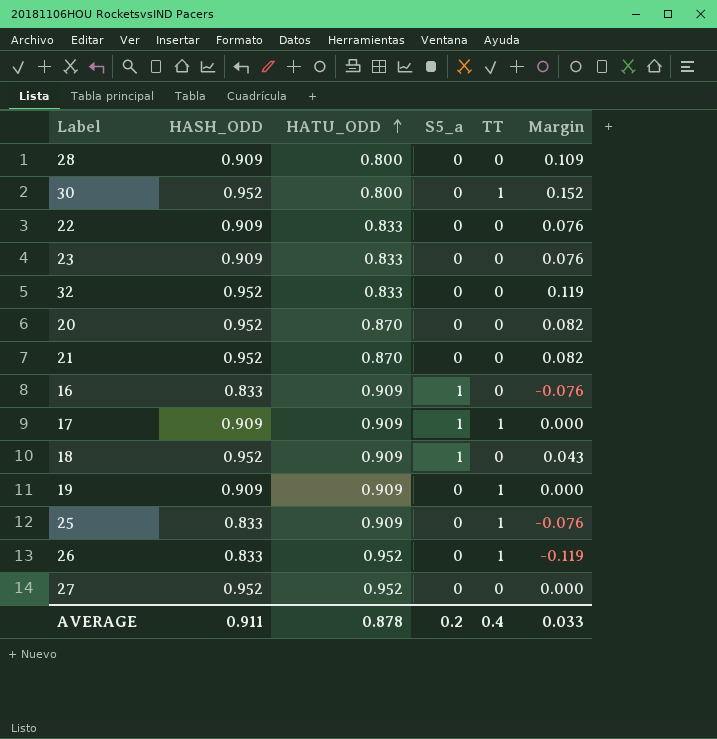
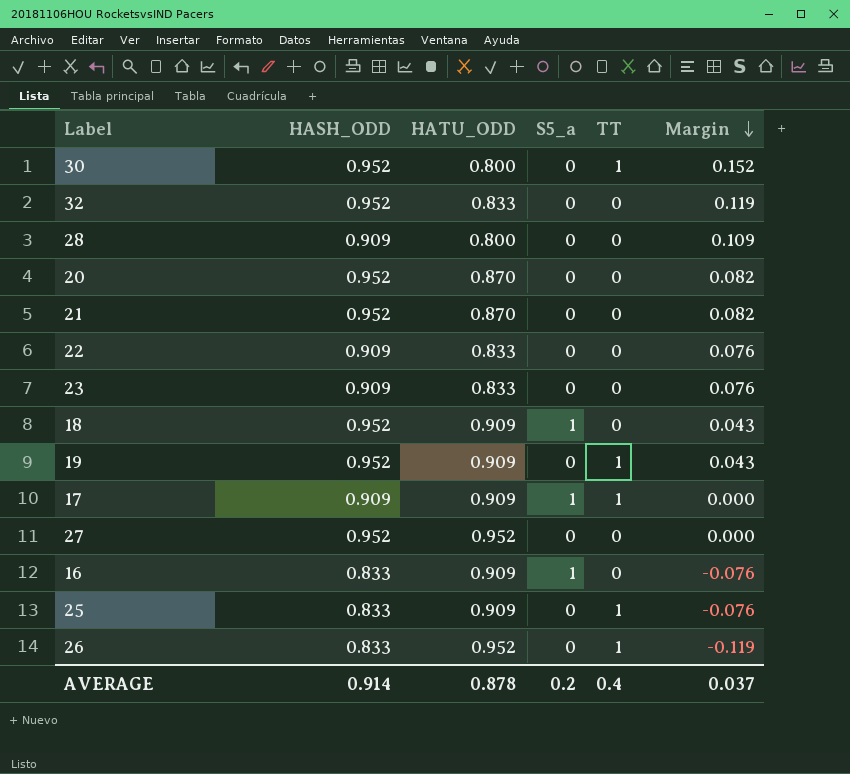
row order: HATU_ODD ascending -> Margin descending
19 | HASH_ODD: 0.909 -> 0.952
19 | Margin: 0.000 -> 0.043
AVERAGE | HASH_ODD: 0.911 -> 0.914
AVERAGE | Margin: 0.033 -> 0.037

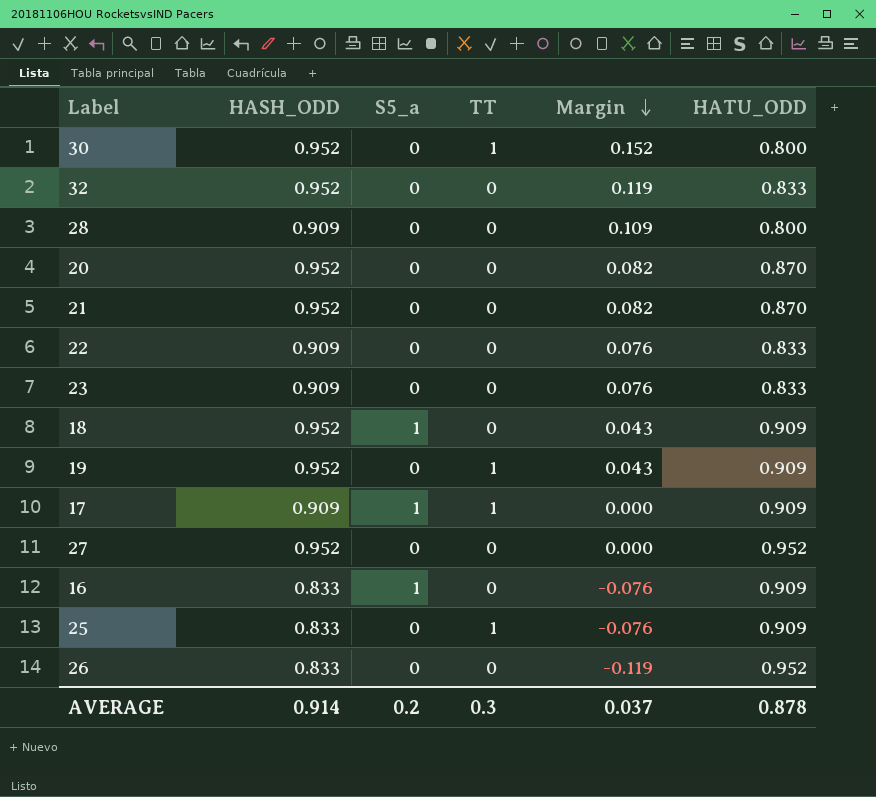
column HATU_ODD | position: 3 -> 6
26 | TT: 1 -> 0
AVERAGE | TT: 0.4 -> 0.3

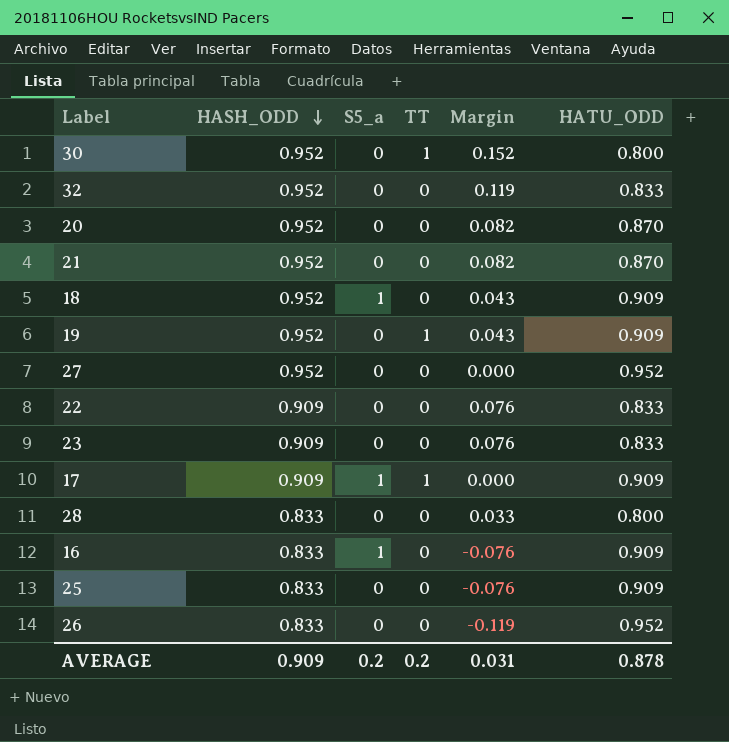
row order: Margin descending -> HASH_ODD descending
28 | HASH_ODD: 0.909 -> 0.833
28 | Margin: 0.109 -> 0.033
25 | TT: 1 -> 0
AVERAGE | HASH_ODD: 0.914 -> 0.909
AVERAGE | TT: 0.3 -> 0.2
AVERAGE | Margin: 0.037 -> 0.031

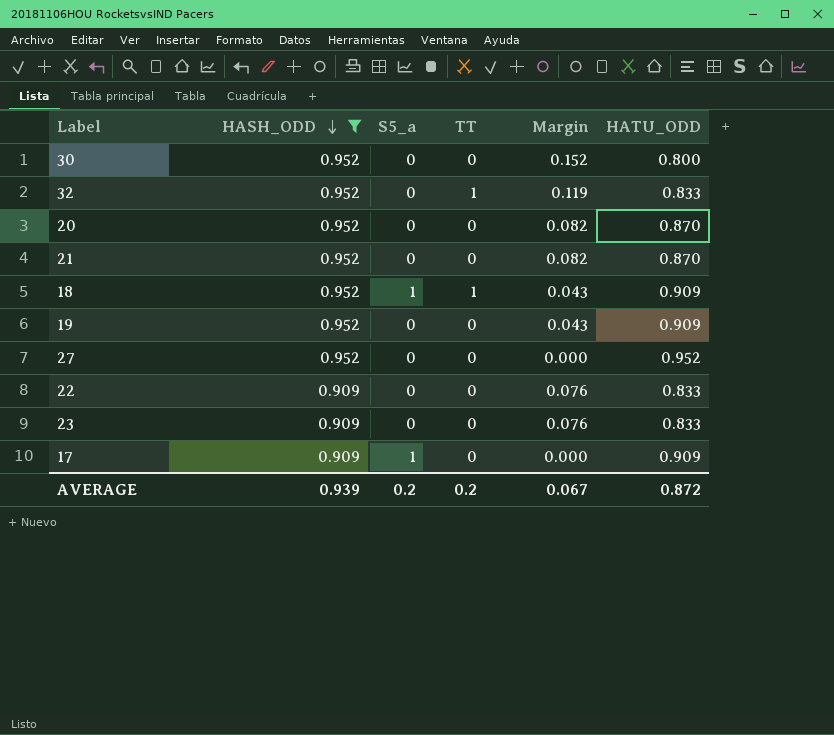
filter: none -> HASH_ODD != 0.833
30 | TT: 1 -> 0
32 | TT: 0 -> 1
18 | TT: 0 -> 1
19 | TT: 1 -> 0
17 | TT: 1 -> 0
AVERAGE | HASH_ODD: 0.909 -> 0.939
AVERAGE | Margin: 0.031 -> 0.067
AVERAGE | HATU_ODD: 0.878 -> 0.872

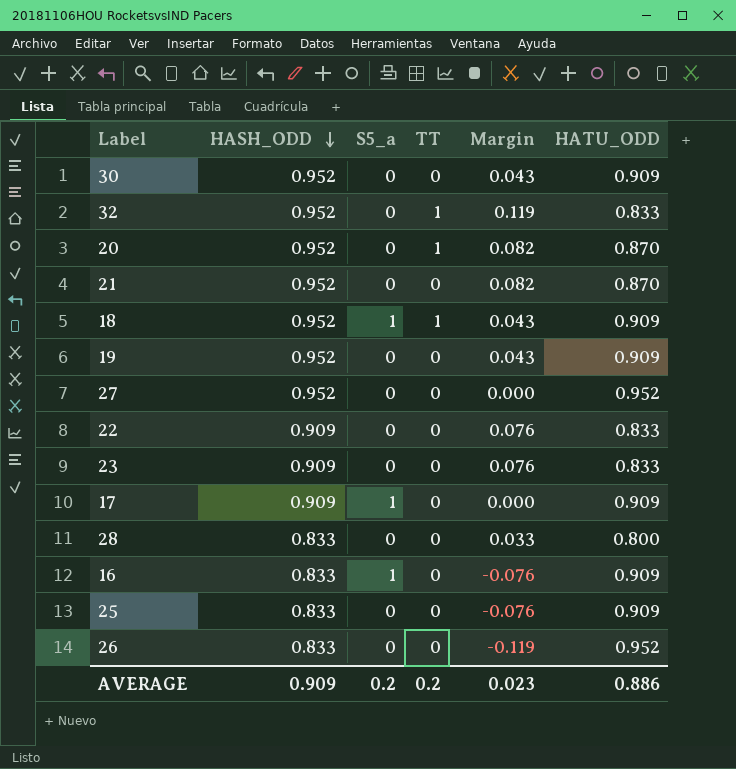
filter: HASH_ODD != 0.833 -> none
30 | Margin: 0.152 -> 0.043
30 | HATU_ODD: 0.800 -> 0.909
20 | TT: 0 -> 1
AVERAGE | HASH_ODD: 0.939 -> 0.909
AVERAGE | Margin: 0.067 -> 0.023
AVERAGE | HATU_ODD: 0.872 -> 0.886

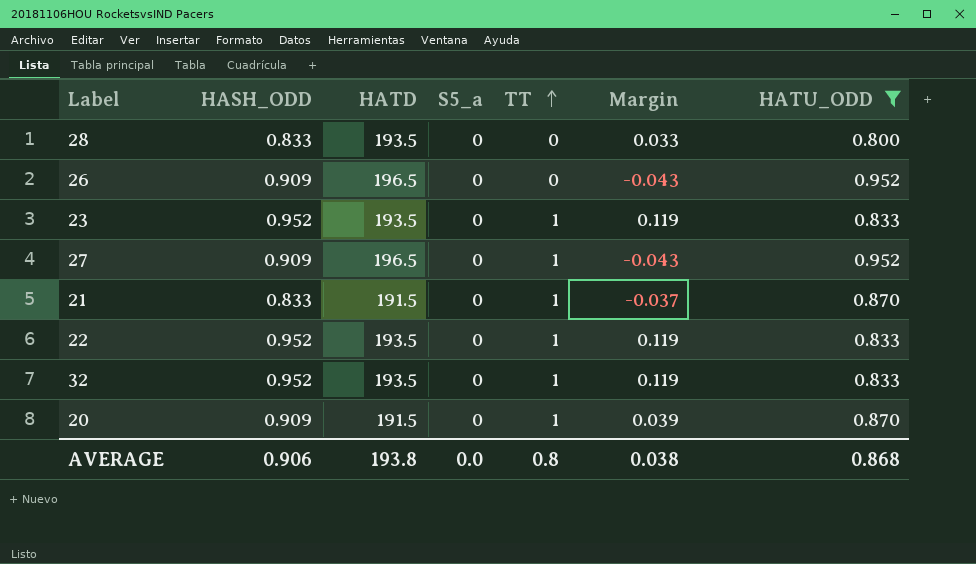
filter: none -> HATU_ODD != 0.909
row order: HASH_ODD descending -> TT ascending
column HATD | position: none -> 3
26 | HASH_ODD: 0.833 -> 0.909
26 | Margin: -0.119 -> -0.043
23 | HASH_ODD: 0.909 -> 0.952
23 | TT: 0 -> 1
23 | Margin: 0.076 -> 0.119
27 | HASH_ODD: 0.952 -> 0.909
27 | TT: 0 -> 1
27 | Margin: 0.000 -> -0.043
21 | HASH_ODD: 0.952 -> 0.833
21 | TT: 0 -> 1
21 | Margin: 0.082 -> -0.037
22 | HASH_ODD: 0.909 -> 0.952
22 | TT: 0 -> 1
22 | Margin: 0.076 -> 0.119
20 | HASH_ODD: 0.952 -> 0.909
20 | Margin: 0.082 -> 0.039
AVERAGE | HASH_ODD: 0.909 -> 0.906
AVERAGE | S5_a: 0.2 -> 0.0
AVERAGE | TT: 0.2 -> 0.8
AVERAGE | Margin: 0.023 -> 0.038
AVERAGE | HATU_ODD: 0.886 -> 0.868

